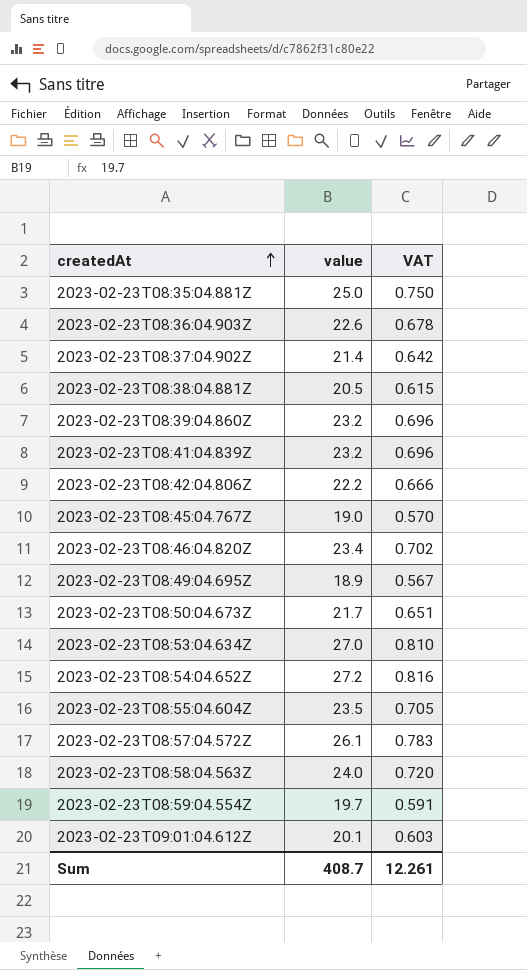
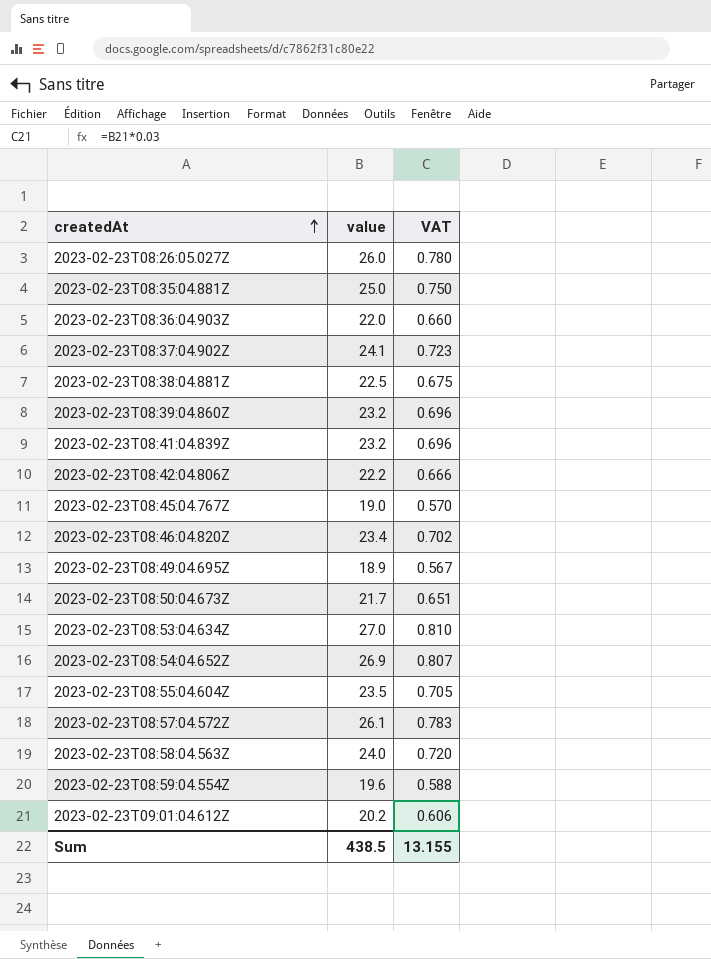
row 2023-02-23T08:26:05.027Z: none -> 26.0 | 0.780
2023-02-23T08:36:04.903Z | value: 22.6 -> 22.0
2023-02-23T08:36:04.903Z | VAT: 0.678 -> 0.660
2023-02-23T08:37:04.902Z | value: 21.4 -> 24.1
2023-02-23T08:37:04.902Z | VAT: 0.642 -> 0.723
2023-02-23T08:38:04.881Z | value: 20.5 -> 22.5
2023-02-23T08:38:04.881Z | VAT: 0.615 -> 0.675
2023-02-23T08:54:04.652Z | value: 27.2 -> 26.9
2023-02-23T08:54:04.652Z | VAT: 0.816 -> 0.807
2023-02-23T08:59:04.554Z | value: 19.7 -> 19.6
2023-02-23T08:59:04.554Z | VAT: 0.591 -> 0.588
2023-02-23T09:01:04.612Z | value: 20.1 -> 20.2
2023-02-23T09:01:04.612Z | VAT: 0.603 -> 0.606
Sum | value: 408.7 -> 438.5
Sum | VAT: 12.261 -> 13.155

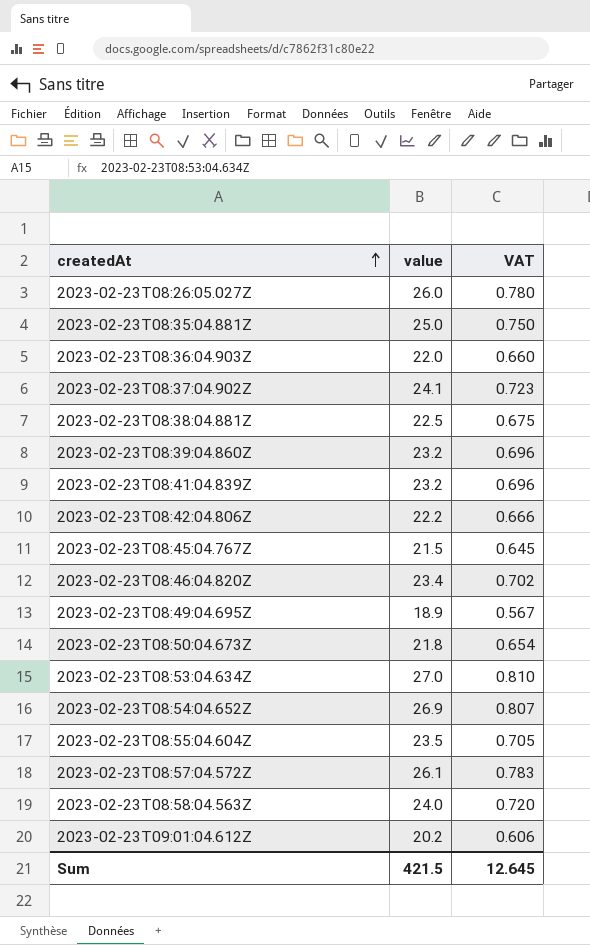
row 2023-02-23T08:59:04.554Z: 19.6 | 0.588 -> none
2023-02-23T08:45:04.767Z | value: 19.0 -> 21.5
2023-02-23T08:45:04.767Z | VAT: 0.570 -> 0.645
2023-02-23T08:50:04.673Z | value: 21.7 -> 21.8
2023-02-23T08:50:04.673Z | VAT: 0.651 -> 0.654
Sum | value: 438.5 -> 421.5
Sum | VAT: 13.155 -> 12.645

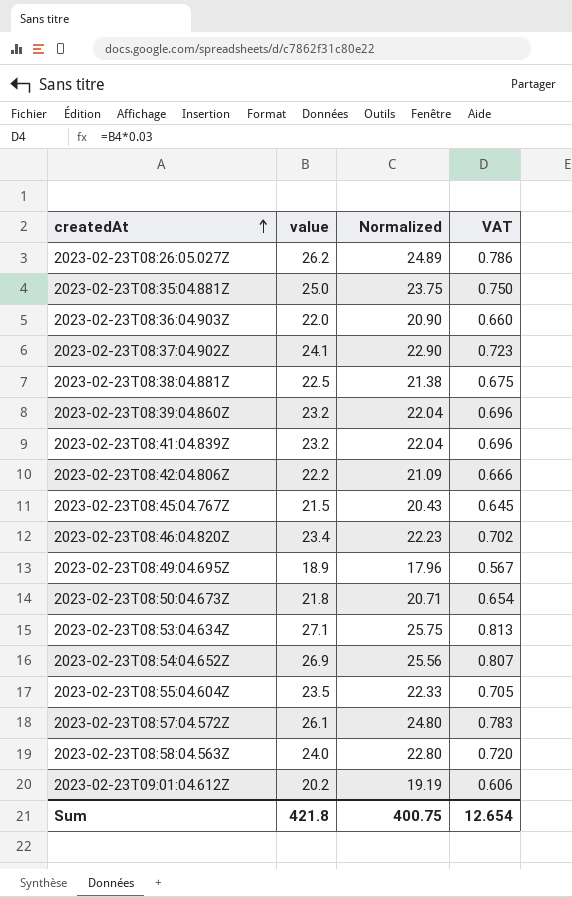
column Normalized | formula: none -> [value] * 0.95
2023-02-23T08:26:05.027Z | value: 26.0 -> 26.2
2023-02-23T08:26:05.027Z | VAT: 0.780 -> 0.786
2023-02-23T08:53:04.634Z | value: 27.0 -> 27.1
2023-02-23T08:53:04.634Z | VAT: 0.810 -> 0.813
Sum | value: 421.5 -> 421.8
Sum | VAT: 12.645 -> 12.654

